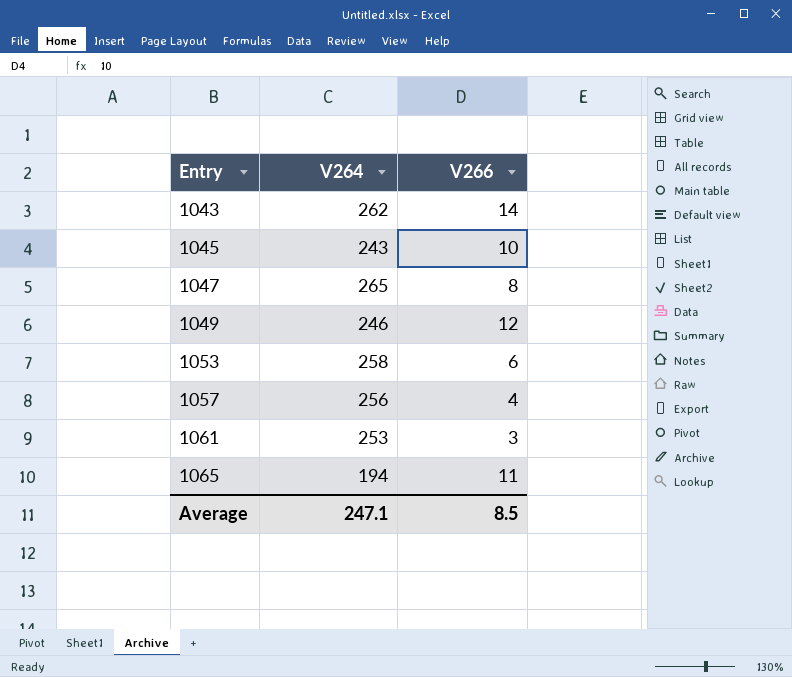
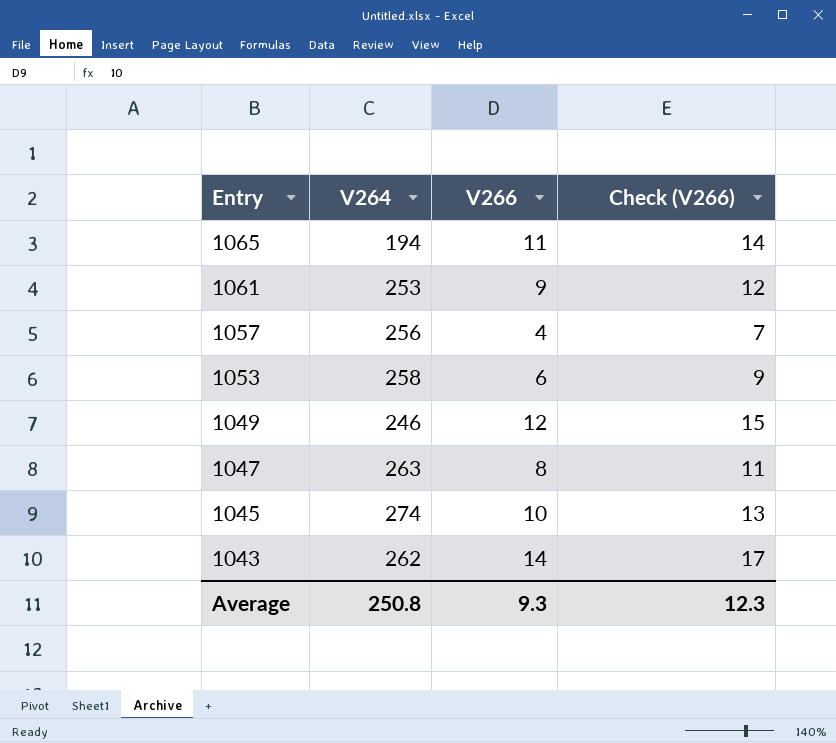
row order: Entry ascending -> Entry descending
column Check (V266) | formula: none -> [V266] + 3
1061 | V266: 3 -> 9
1047 | V264: 265 -> 263
1045 | V264: 243 -> 274
Average | V264: 247.1 -> 250.8
Average | V266: 8.5 -> 9.3

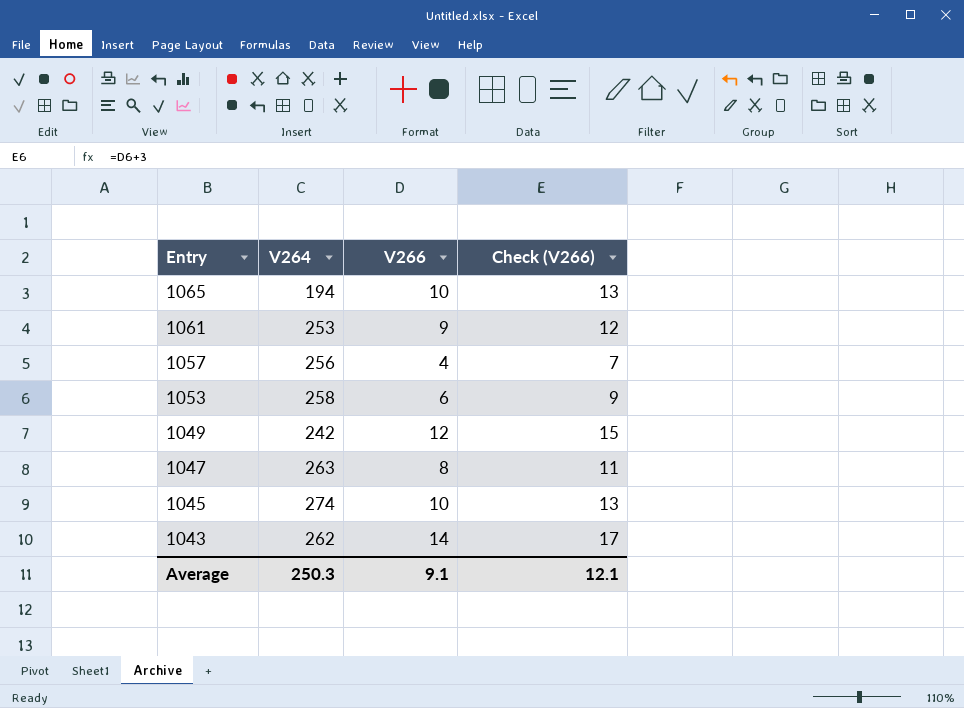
1065 | V266: 11 -> 10
1065 | Check (V266): 14 -> 13
1049 | V264: 246 -> 242
Average | V264: 250.8 -> 250.3
Average | V266: 9.3 -> 9.1
Average | Check (V266): 12.3 -> 12.1

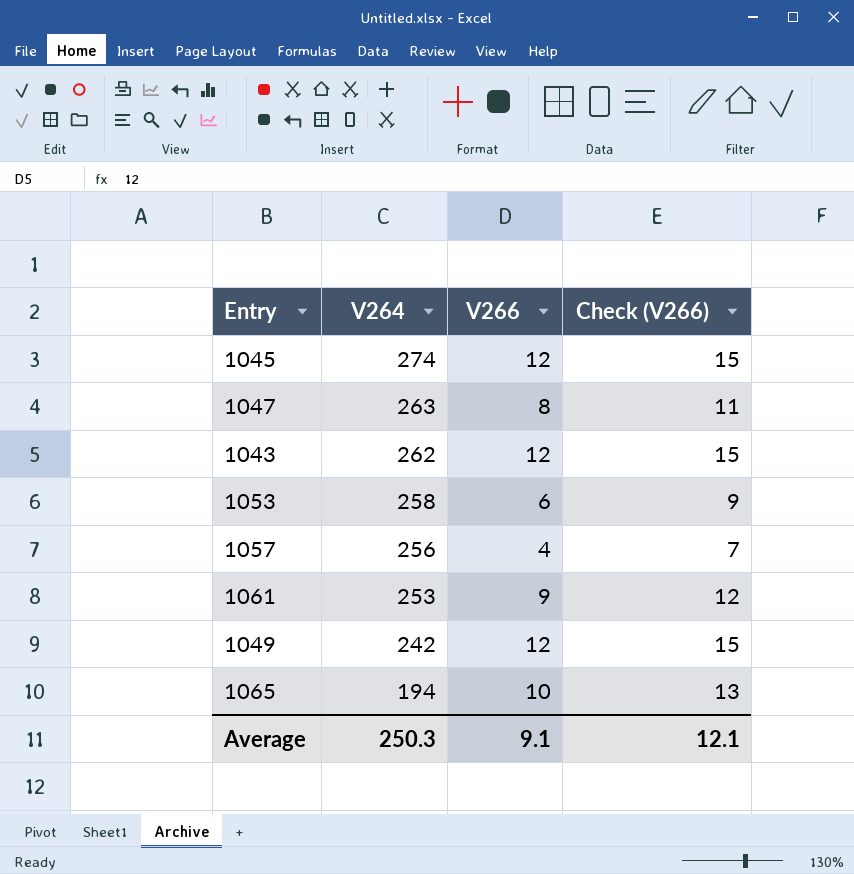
row order: Entry descending -> V264 descending
1045 | V266: 10 -> 12
1045 | Check (V266): 13 -> 15
1043 | V266: 14 -> 12
1043 | Check (V266): 17 -> 15

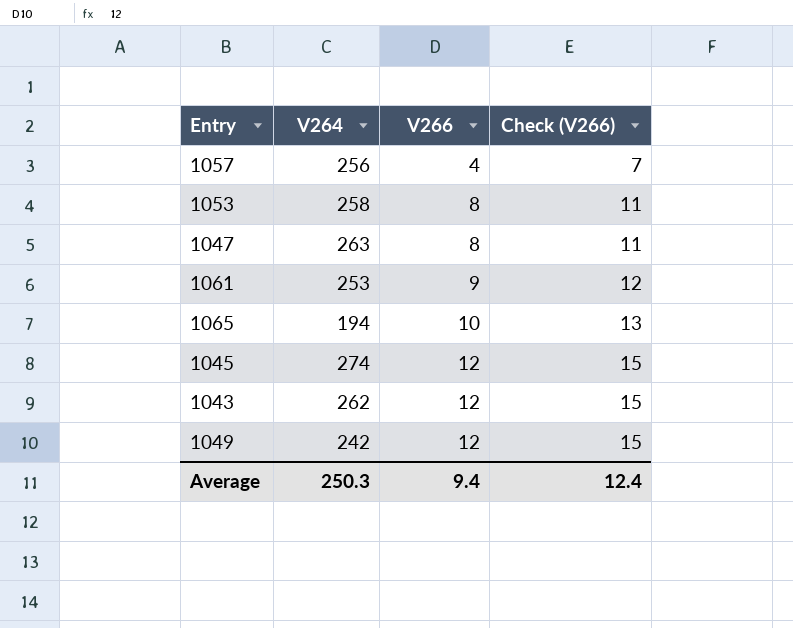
row order: V264 descending -> V266 ascending
1053 | V266: 6 -> 8
1053 | Check (V266): 9 -> 11
Average | V266: 9.1 -> 9.4
Average | Check (V266): 12.1 -> 12.4

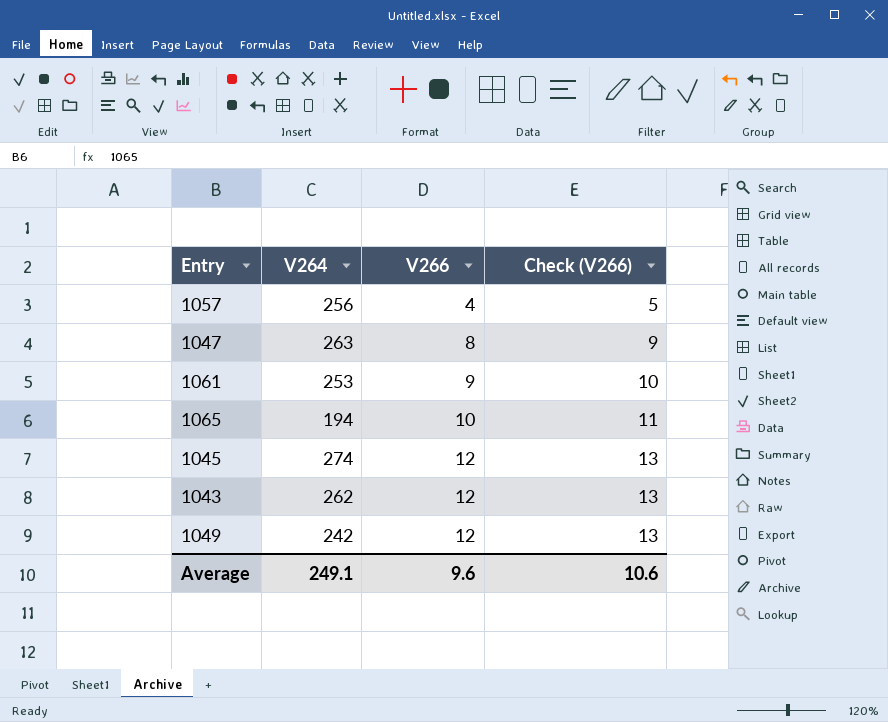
column Check (V266) | formula: [V266] + 3 -> [V266] + 1
row 1053: 258 | 8 | 11 -> none
Average | V264: 250.3 -> 249.1
Average | V266: 9.4 -> 9.6
Average | Check (V266): 12.4 -> 10.6

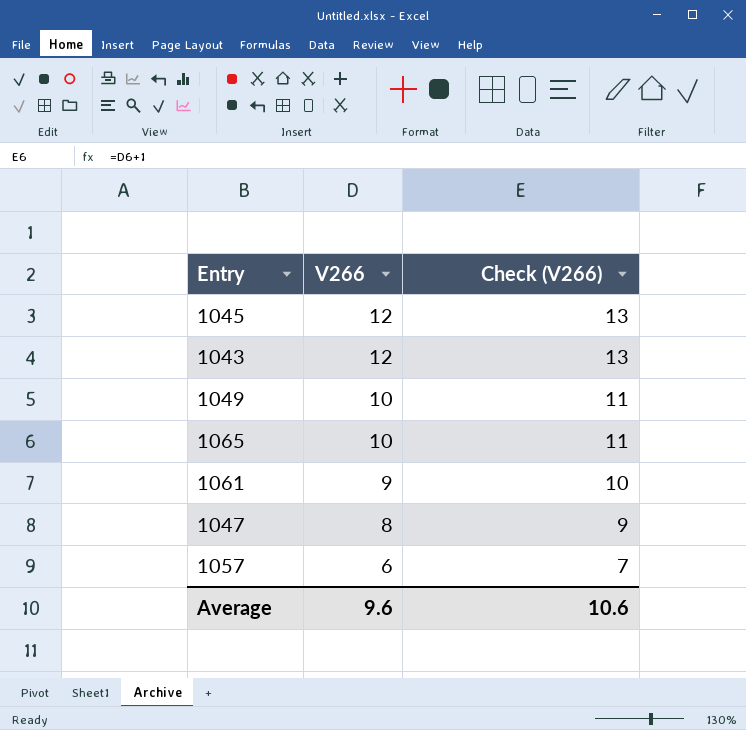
row order: V266 ascending -> V266 descending
column V264 | position: 2 -> none
1049 | V266: 12 -> 10
1049 | Check (V266): 13 -> 11
1057 | V266: 4 -> 6
1057 | Check (V266): 5 -> 7

